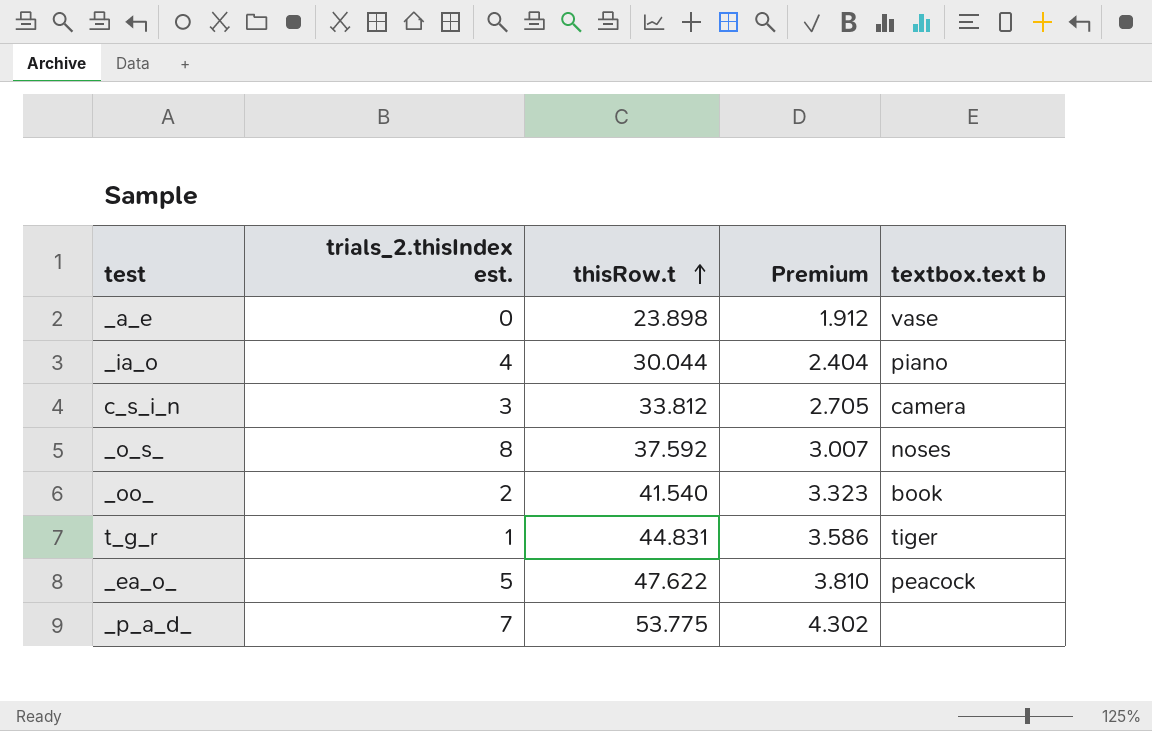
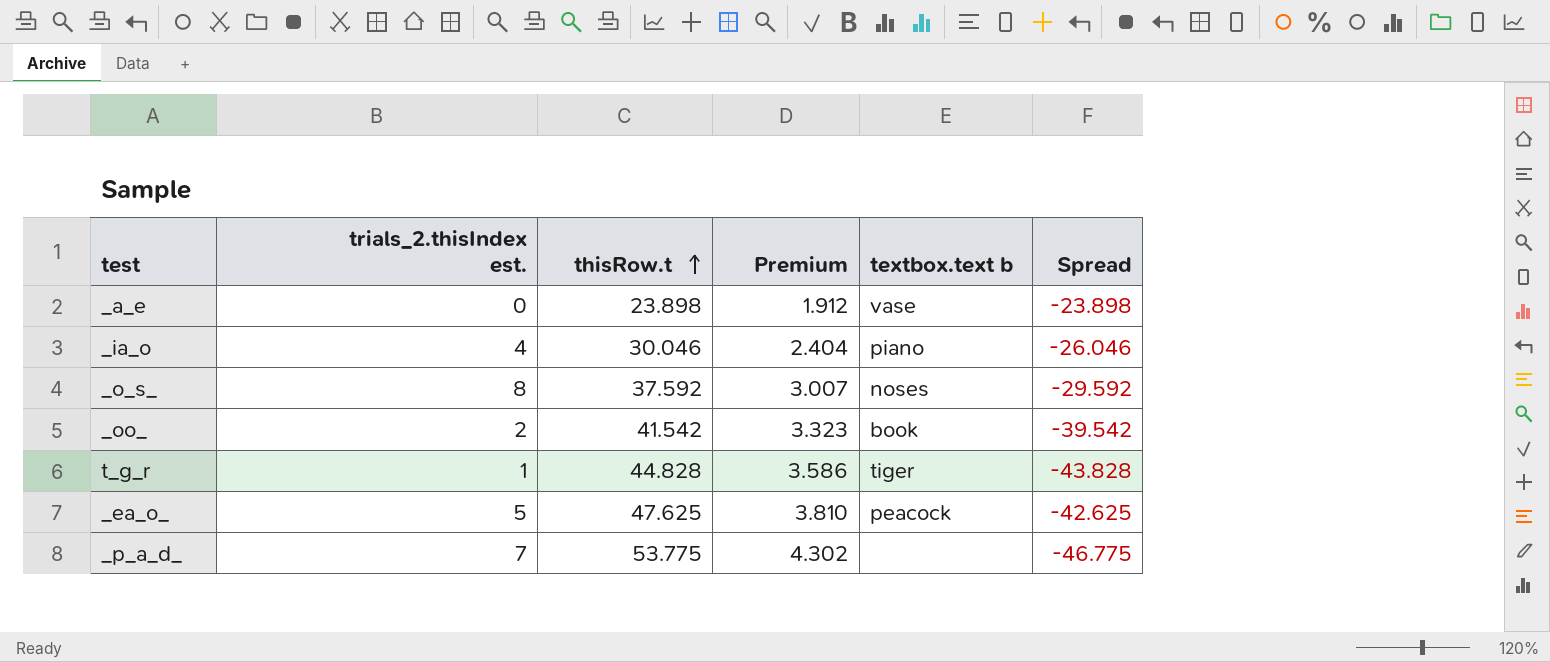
column Spread | formula: none -> [trials_2.thisIndex est.] - [thisRow.t]
row c_s_i_n: 3 | 33.812 | 2.705 | camera -> none
_ia_o | thisRow.t: 30.044 -> 30.046
_oo_ | thisRow.t: 41.540 -> 41.542
t_g_r | thisRow.t: 44.831 -> 44.828
_ea_o_ | thisRow.t: 47.622 -> 47.625

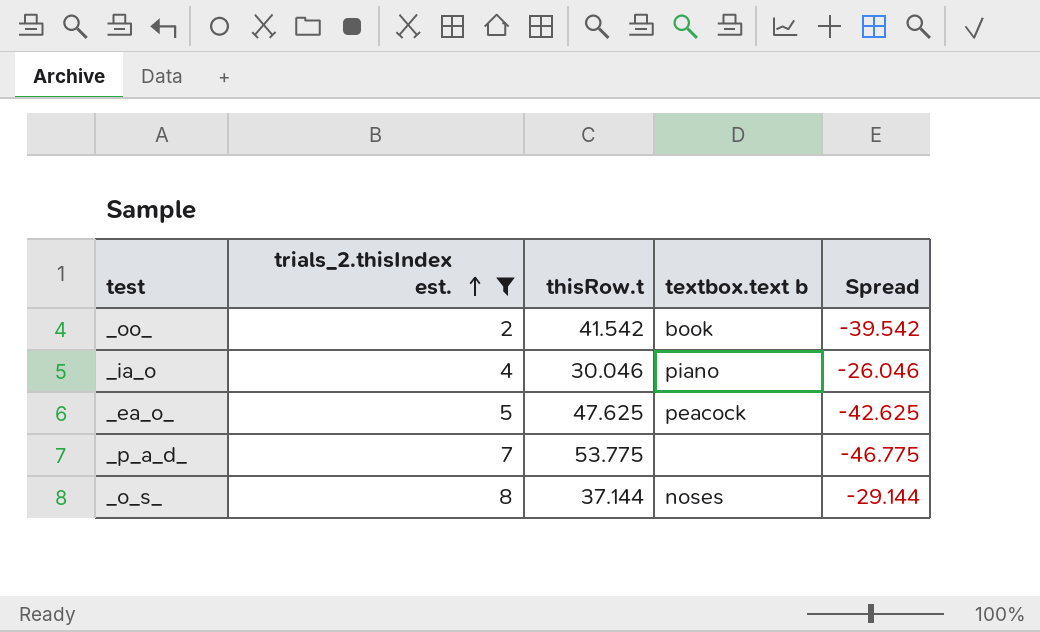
filter: none -> trials_2.thisIndex est. >= 2
row order: thisRow.t ascending -> trials_2.thisIndex est. ascending
column Premium | formula: [thisRow.t] * 0.08 -> none
_o_s_ | thisRow.t: 37.592 -> 37.144
_o_s_ | Spread: -29.592 -> -29.144

